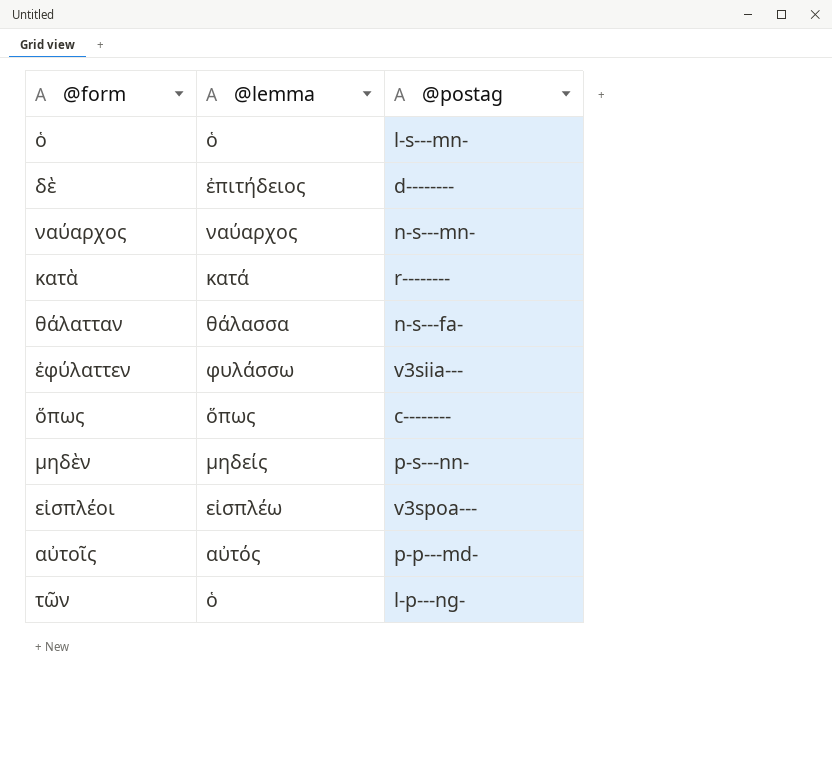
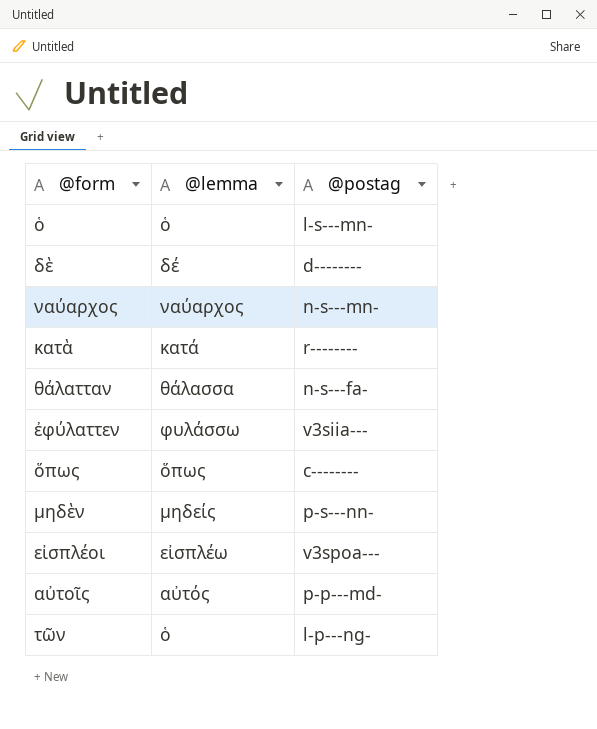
δὲ | @lemma: ἐπιτήδειος -> δέ

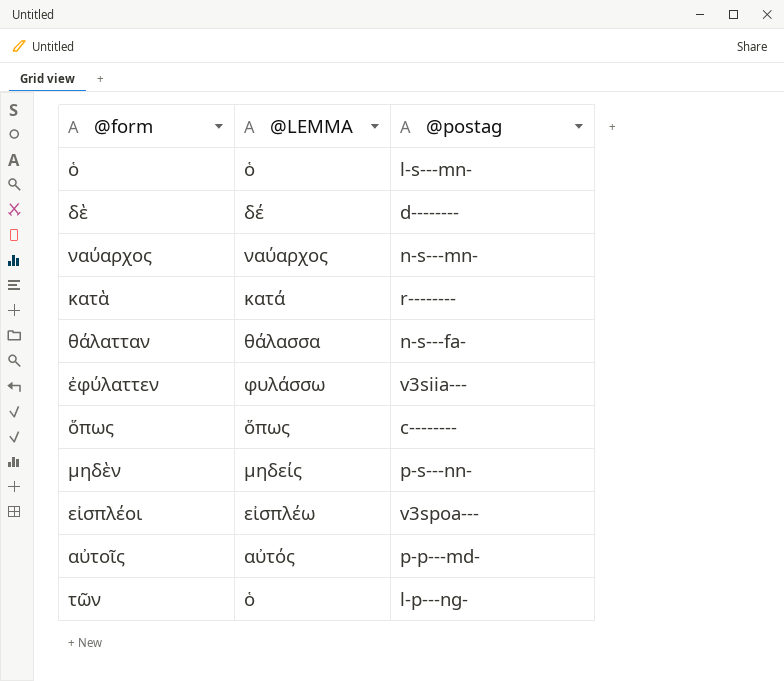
column name: @lemma -> @LEMMA

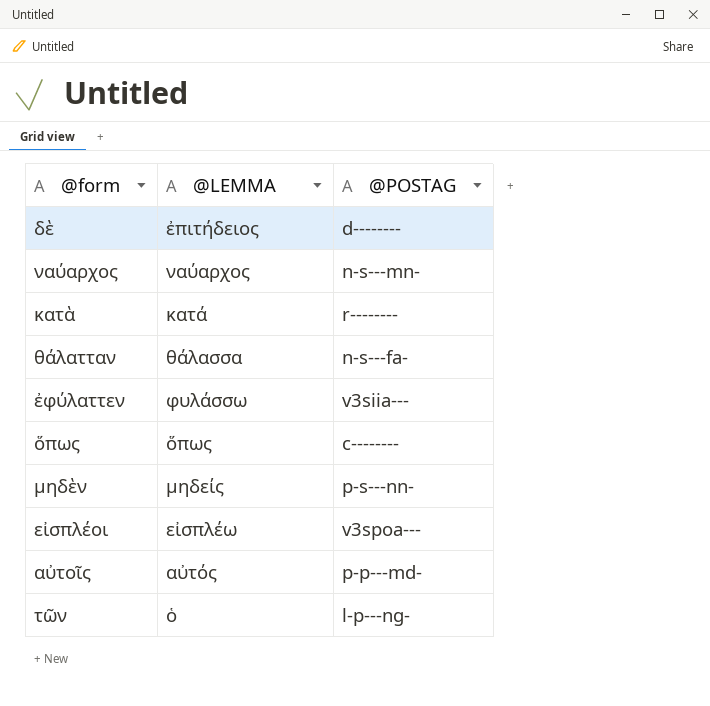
column name: @postag -> @POSTAG
row ὁ: ὁ | l-s---mn- -> none
δὲ | @LEMMA: δέ -> ἐπιτήδειος

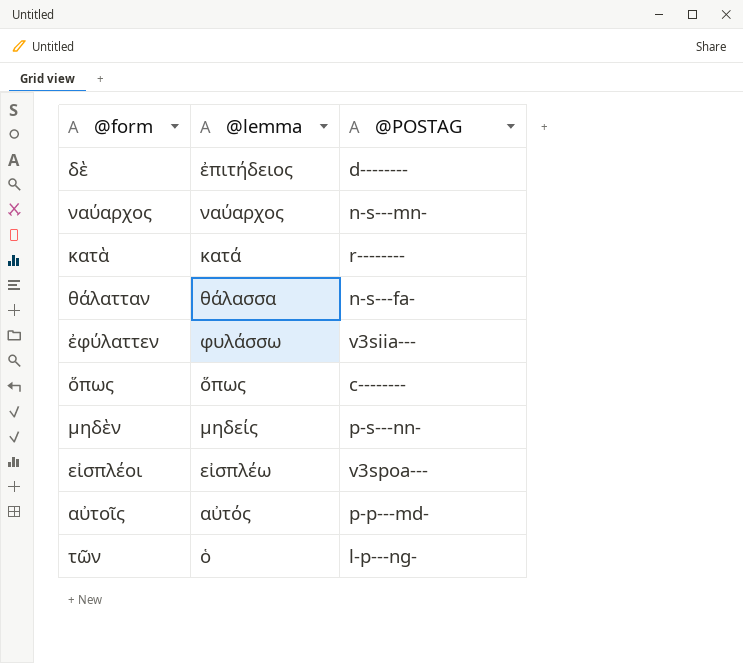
column name: @LEMMA -> @lemma

